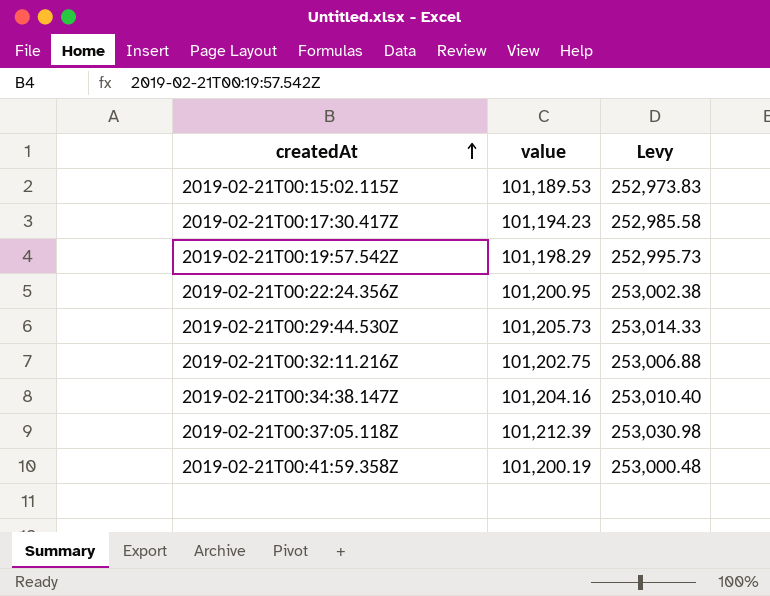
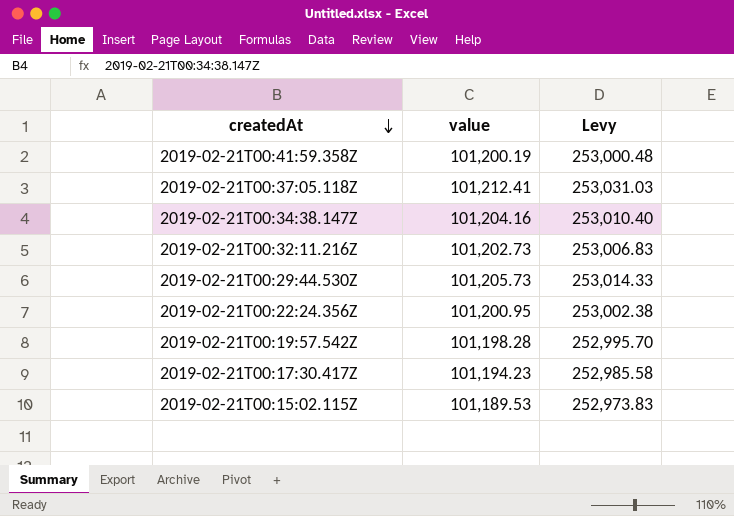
row order: createdAt ascending -> createdAt descending
2019-02-21T00:37:05.118Z | value: 101,212.39 -> 101,212.41
2019-02-21T00:37:05.118Z | Levy: 253,030.98 -> 253,031.03
2019-02-21T00:32:11.216Z | value: 101,202.75 -> 101,202.73
2019-02-21T00:32:11.216Z | Levy: 253,006.88 -> 253,006.83
2019-02-21T00:19:57.542Z | value: 101,198.29 -> 101,198.28
2019-02-21T00:19:57.542Z | Levy: 252,995.73 -> 252,995.70

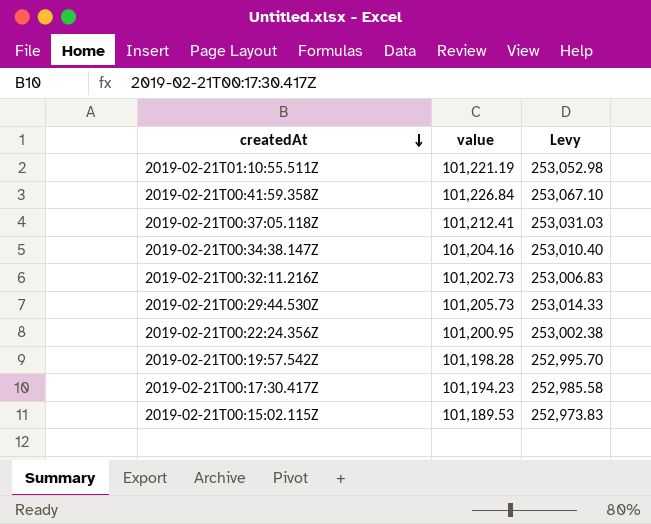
row 2019-02-21T01:10:55.511Z: none -> 101,221.19 | 253,052.98
2019-02-21T00:41:59.358Z | value: 101,200.19 -> 101,226.84
2019-02-21T00:41:59.358Z | Levy: 253,000.48 -> 253,067.10

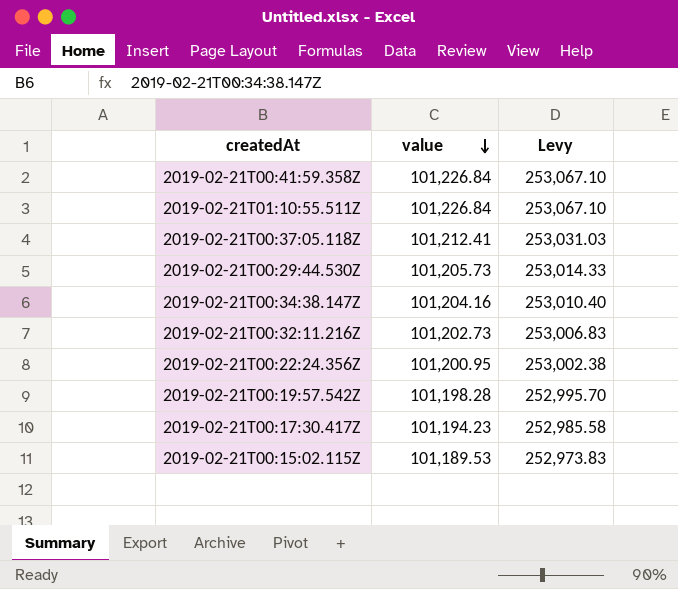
row order: createdAt descending -> value descending
2019-02-21T01:10:55.511Z | value: 101,221.19 -> 101,226.84
2019-02-21T01:10:55.511Z | Levy: 253,052.98 -> 253,067.10

